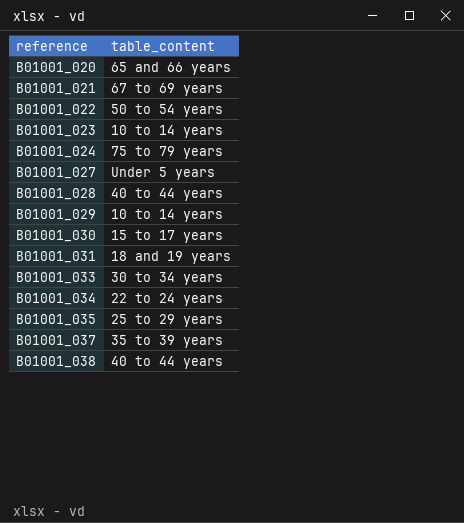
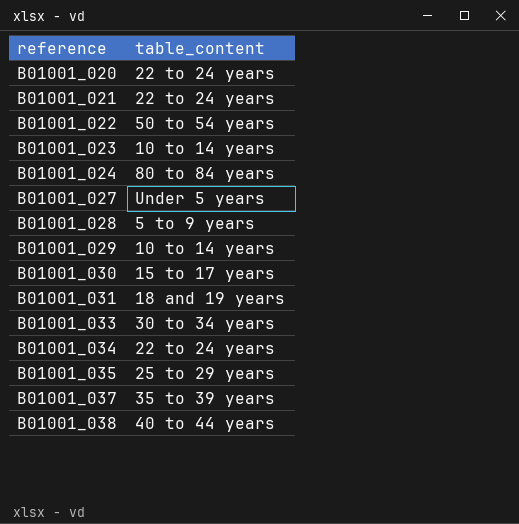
B01001_020 | table_content: 65 and 66 years -> 22 to 24 years
B01001_021 | table_content: 67 to 69 years -> 22 to 24 years
B01001_024 | table_content: 75 to 79 years -> 80 to 84 years
B01001_028 | table_content: 40 to 44 years -> 5 to 9 years

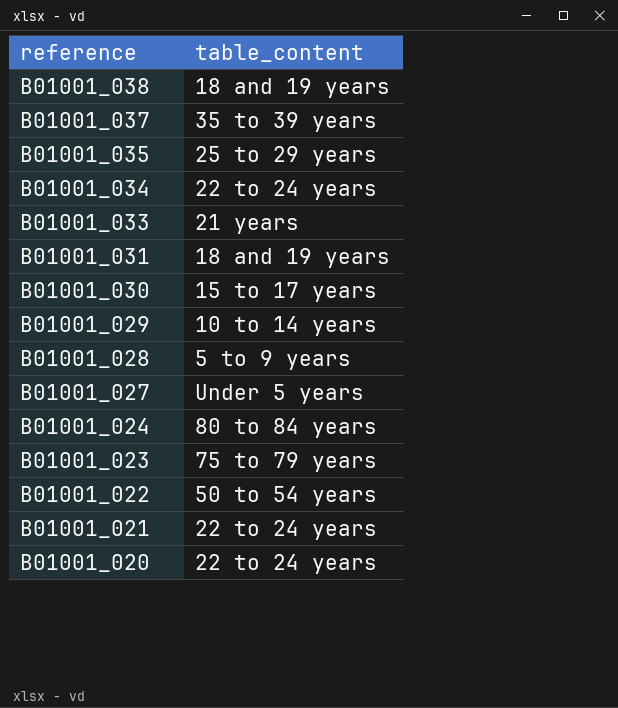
row order: reference ascending -> reference descending
B01001_038 | table_content: 40 to 44 years -> 18 and 19 years
B01001_033 | table_content: 30 to 34 years -> 21 years
B01001_023 | table_content: 10 to 14 years -> 75 to 79 years

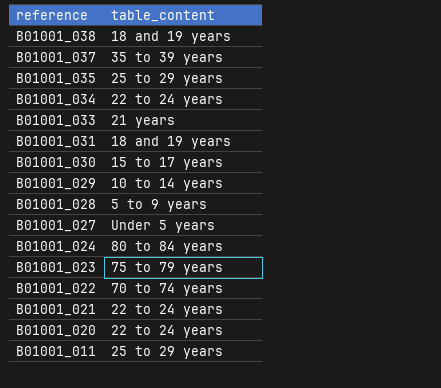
B01001_022 | table_content: 50 to 54 years -> 70 to 74 years
row B01001_011: none -> 25 to 29 years

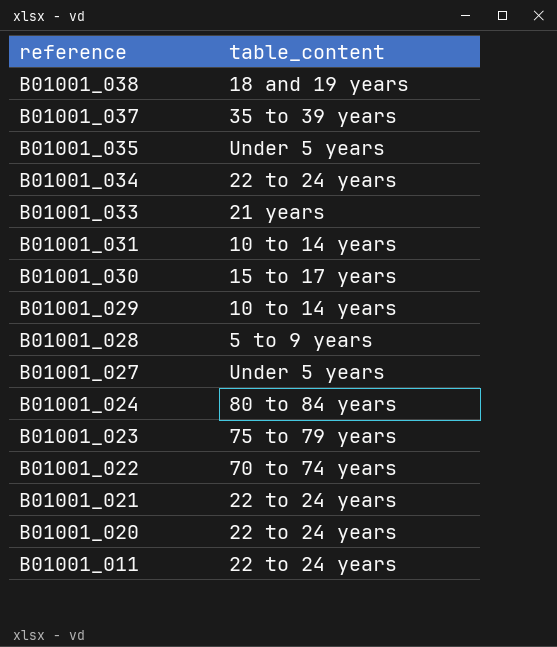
B01001_035 | table_content: 25 to 29 years -> Under 5 years
B01001_031 | table_content: 18 and 19 years -> 10 to 14 years
B01001_011 | table_content: 25 to 29 years -> 22 to 24 years

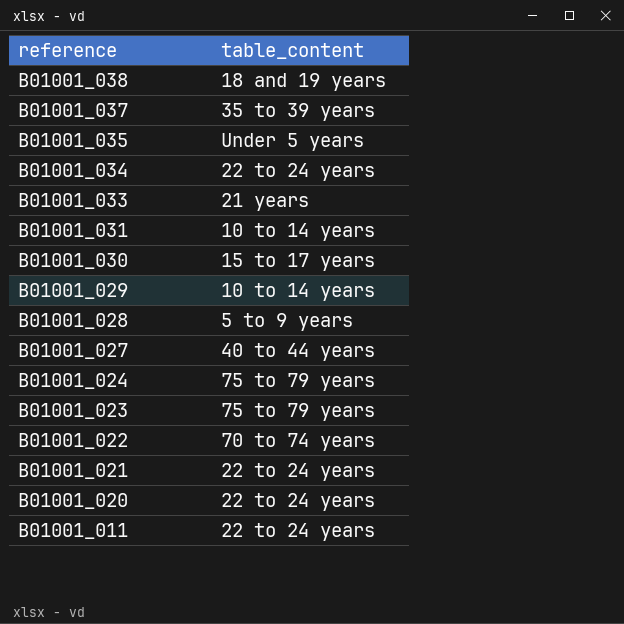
B01001_027 | table_content: Under 5 years -> 40 to 44 years
B01001_024 | table_content: 80 to 84 years -> 75 to 79 years

